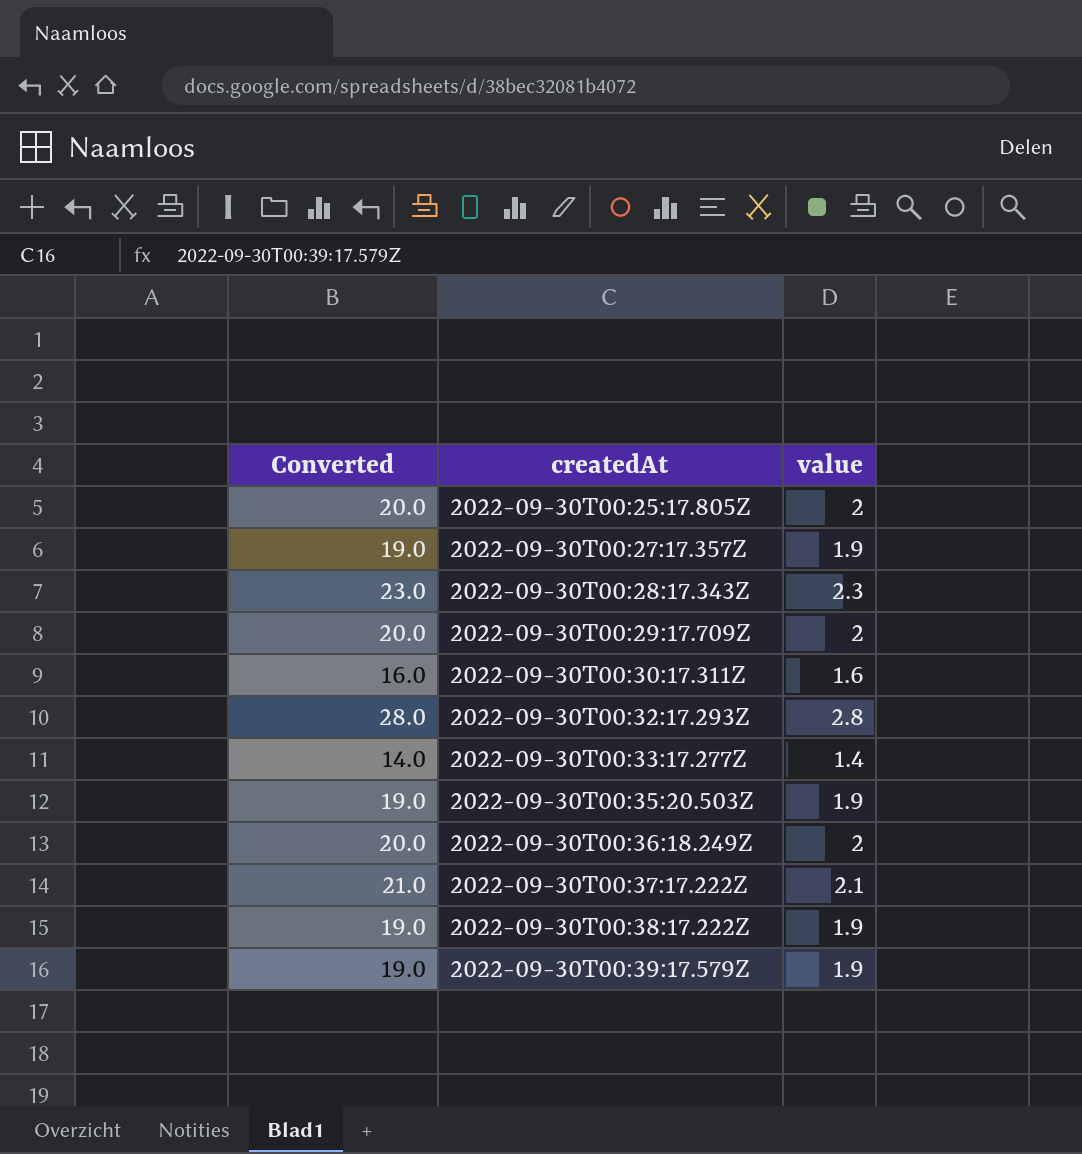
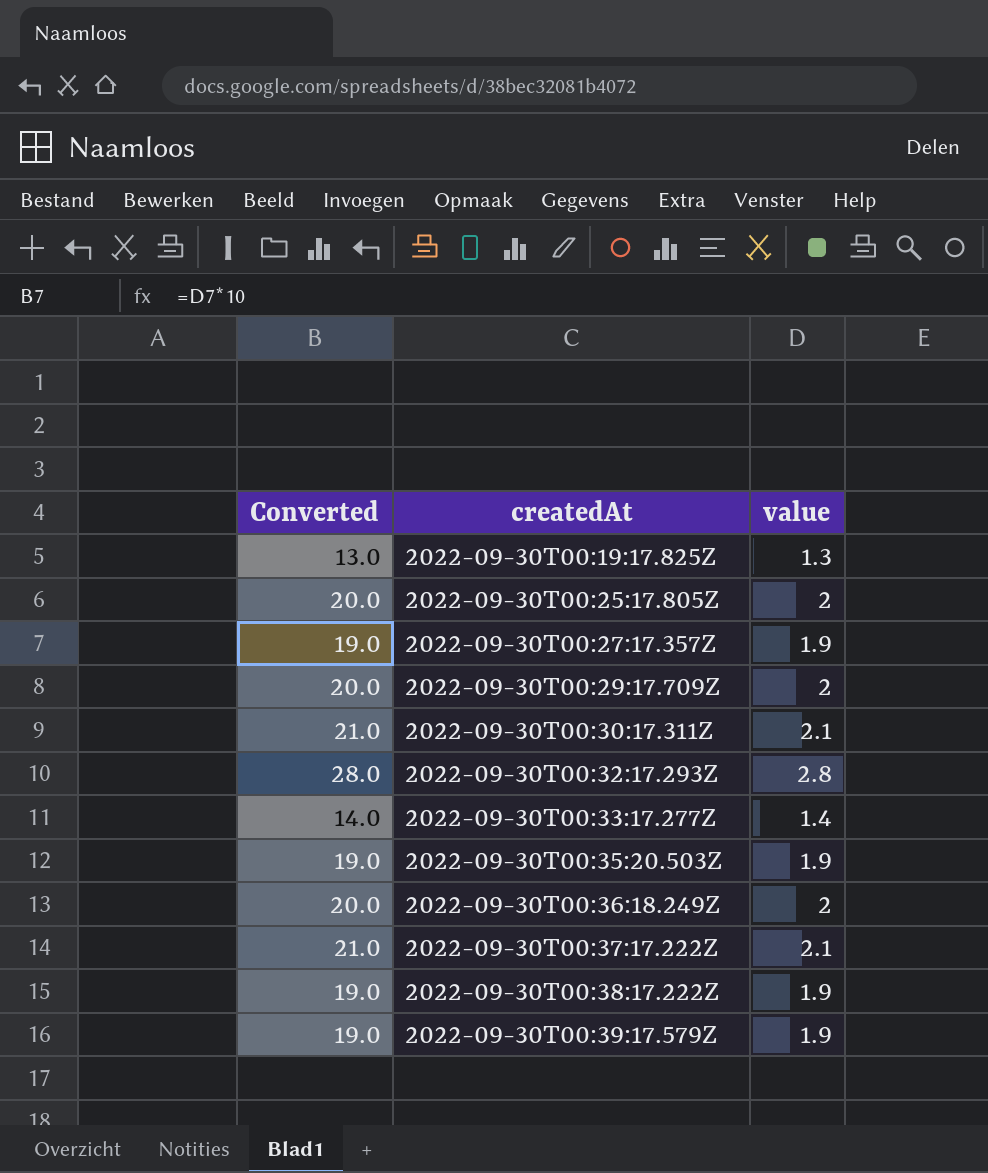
row 2022-09-30T00:28:17.343Z: 23.0 | 2.3 -> none
row 2022-09-30T00:19:17.825Z: none -> 13.0 | 1.3
2022-09-30T00:30:17.311Z | Converted: 16.0 -> 21.0
2022-09-30T00:30:17.311Z | value: 1.6 -> 2.1

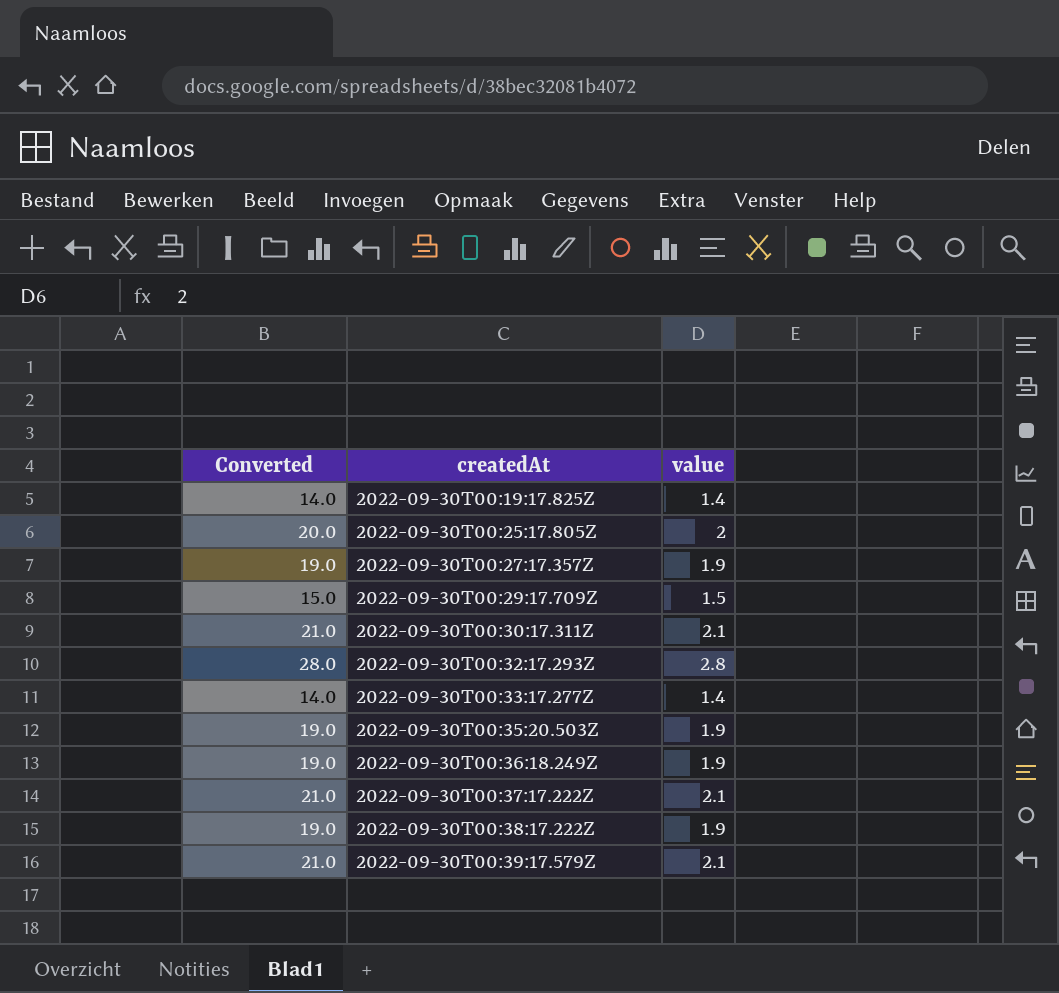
2022-09-30T00:19:17.825Z | Converted: 13.0 -> 14.0
2022-09-30T00:19:17.825Z | value: 1.3 -> 1.4
2022-09-30T00:29:17.709Z | Converted: 20.0 -> 15.0
2022-09-30T00:29:17.709Z | value: 2 -> 1.5
2022-09-30T00:36:18.249Z | Converted: 20.0 -> 19.0
2022-09-30T00:36:18.249Z | value: 2 -> 1.9
2022-09-30T00:39:17.579Z | Converted: 19.0 -> 21.0
2022-09-30T00:39:17.579Z | value: 1.9 -> 2.1

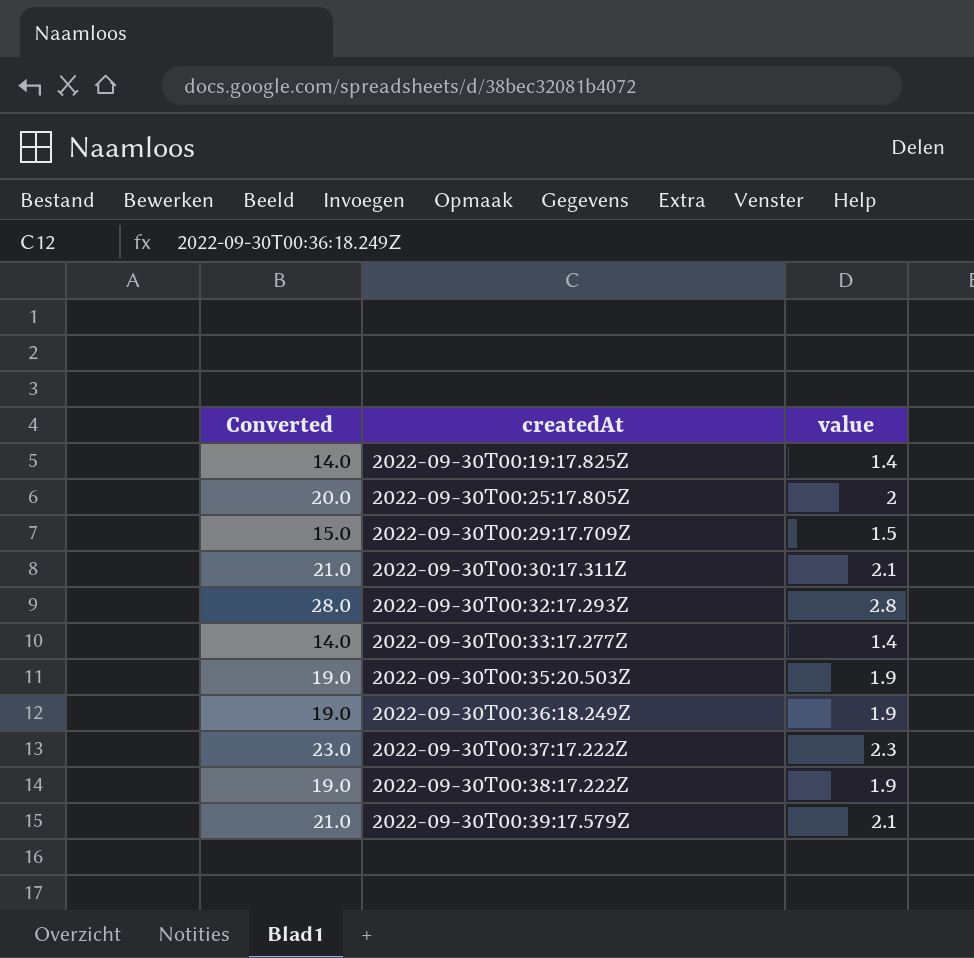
row 2022-09-30T00:27:17.357Z: 19.0 | 1.9 -> none
2022-09-30T00:37:17.222Z | Converted: 21.0 -> 23.0
2022-09-30T00:37:17.222Z | value: 2.1 -> 2.3

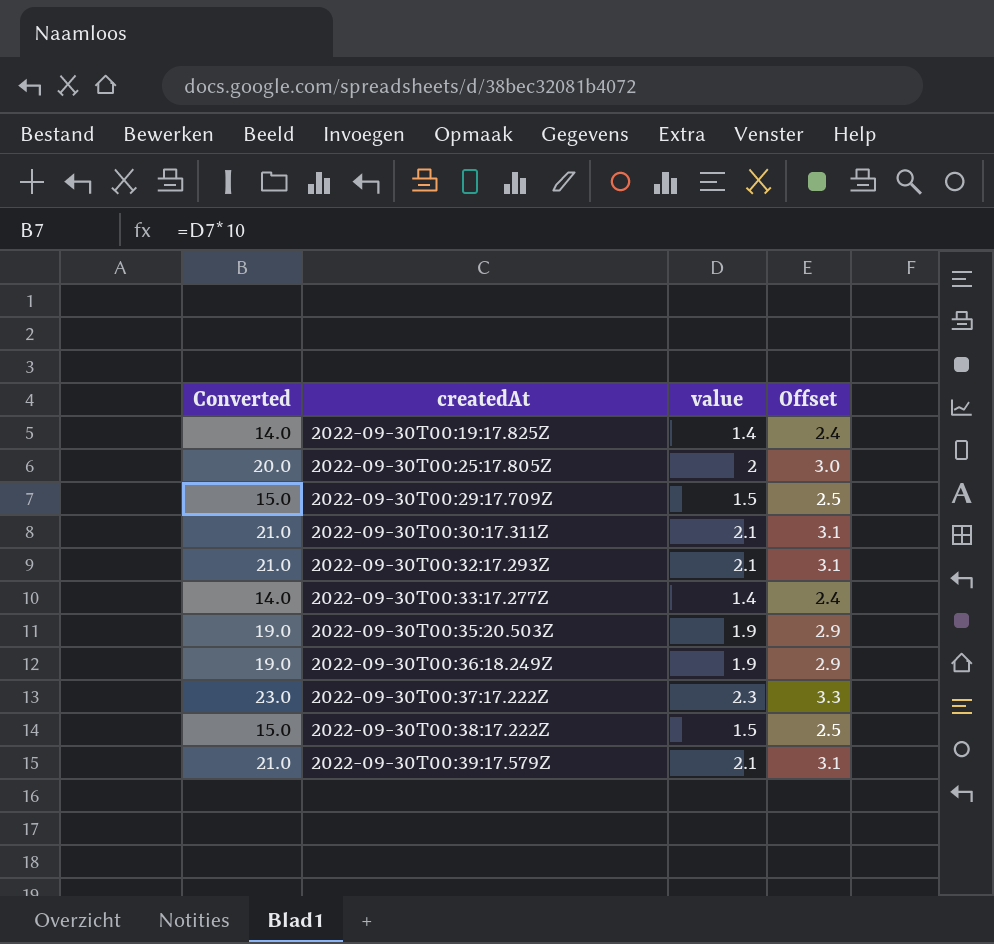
column Offset | formula: none -> [value] + 1
2022-09-30T00:32:17.293Z | Converted: 28.0 -> 21.0
2022-09-30T00:32:17.293Z | value: 2.8 -> 2.1
2022-09-30T00:38:17.222Z | Converted: 19.0 -> 15.0
2022-09-30T00:38:17.222Z | value: 1.9 -> 1.5

